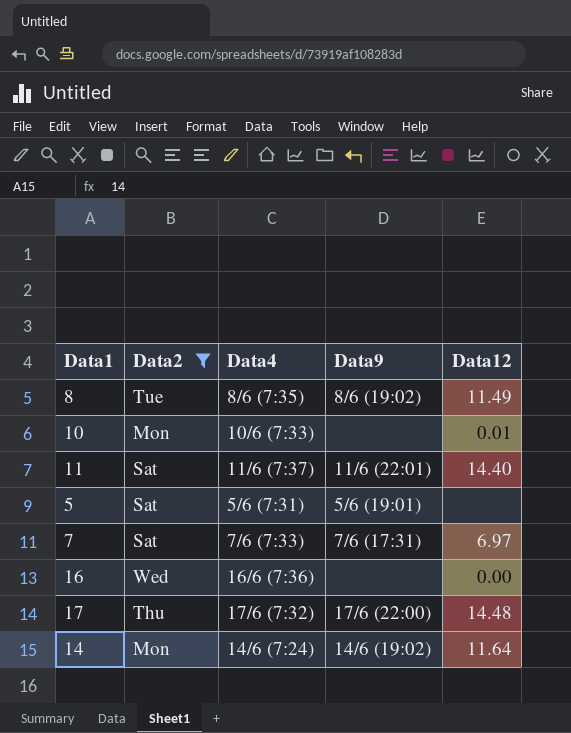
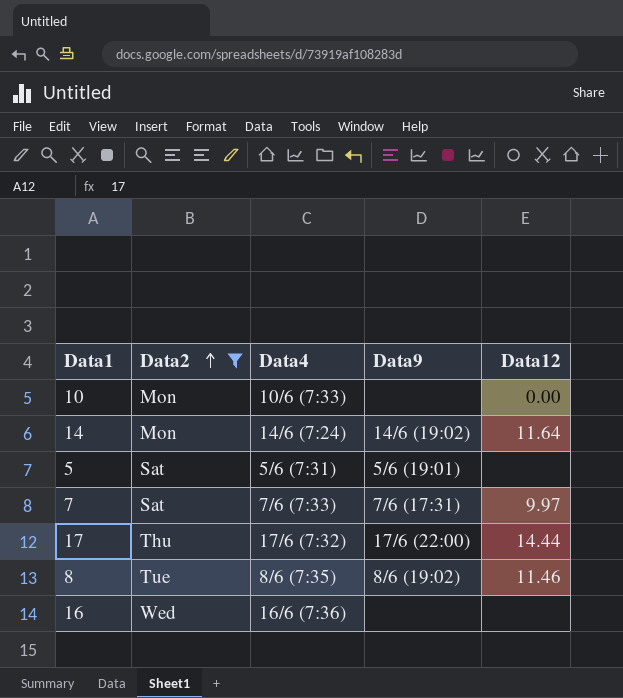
row order: none -> Data2 ascending
row 11: Sat | 11/6 (7:37) | 11/6 (22:01) | 14.40 -> none
10 | Data12: 0.01 -> 0.00
7 | Data12: 6.97 -> 9.97
17 | Data12: 14.48 -> 14.44
8 | Data12: 11.49 -> 11.46
16 | Data12: 0.00 -> none

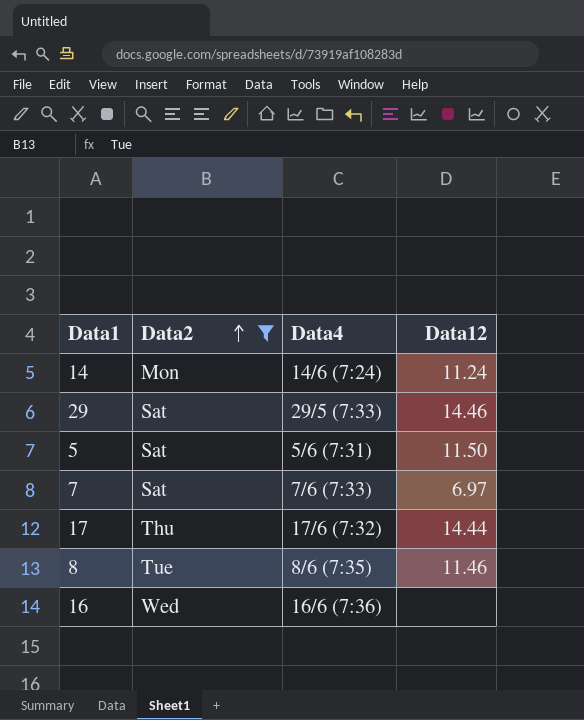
column Data9 | position: 4 -> none
row 10: Mon | 10/6 (7:33) | none | 0.00 -> none
14 | Data12: 11.64 -> 11.24
row 29: none -> Sat | 29/5 (7:33) | 14.46
5 | Data12: none -> 11.50
7 | Data12: 9.97 -> 6.97

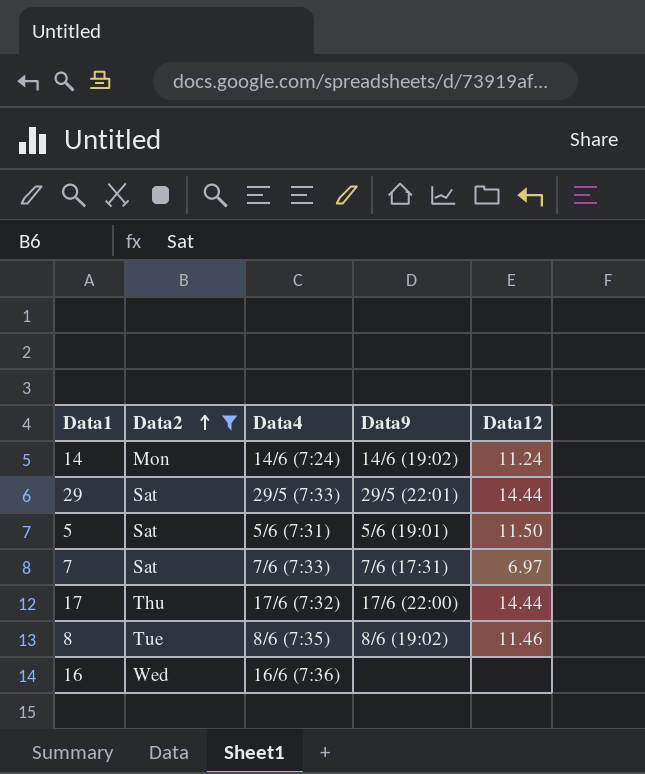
column Data9 | position: none -> 4
29 | Data12: 14.46 -> 14.44

